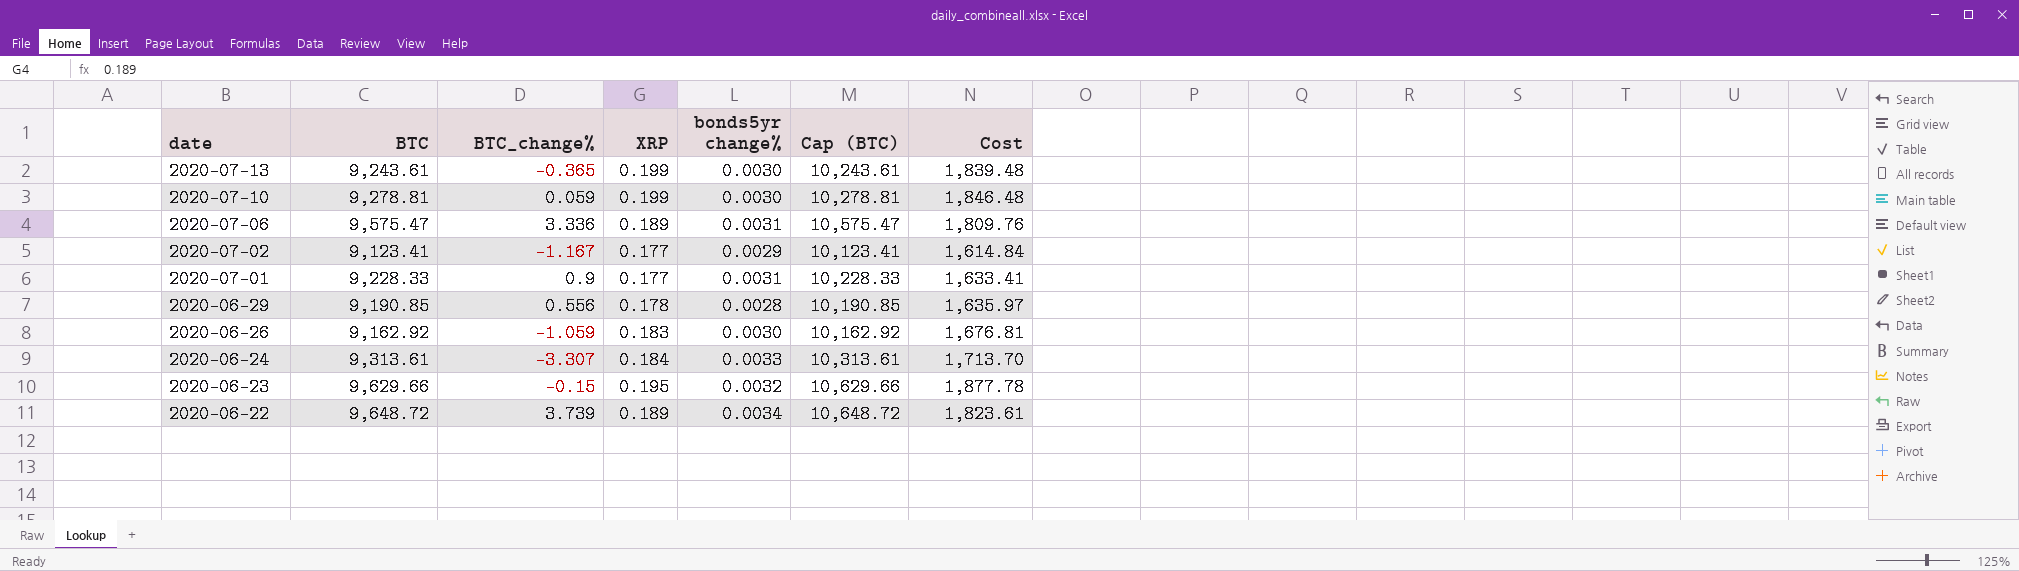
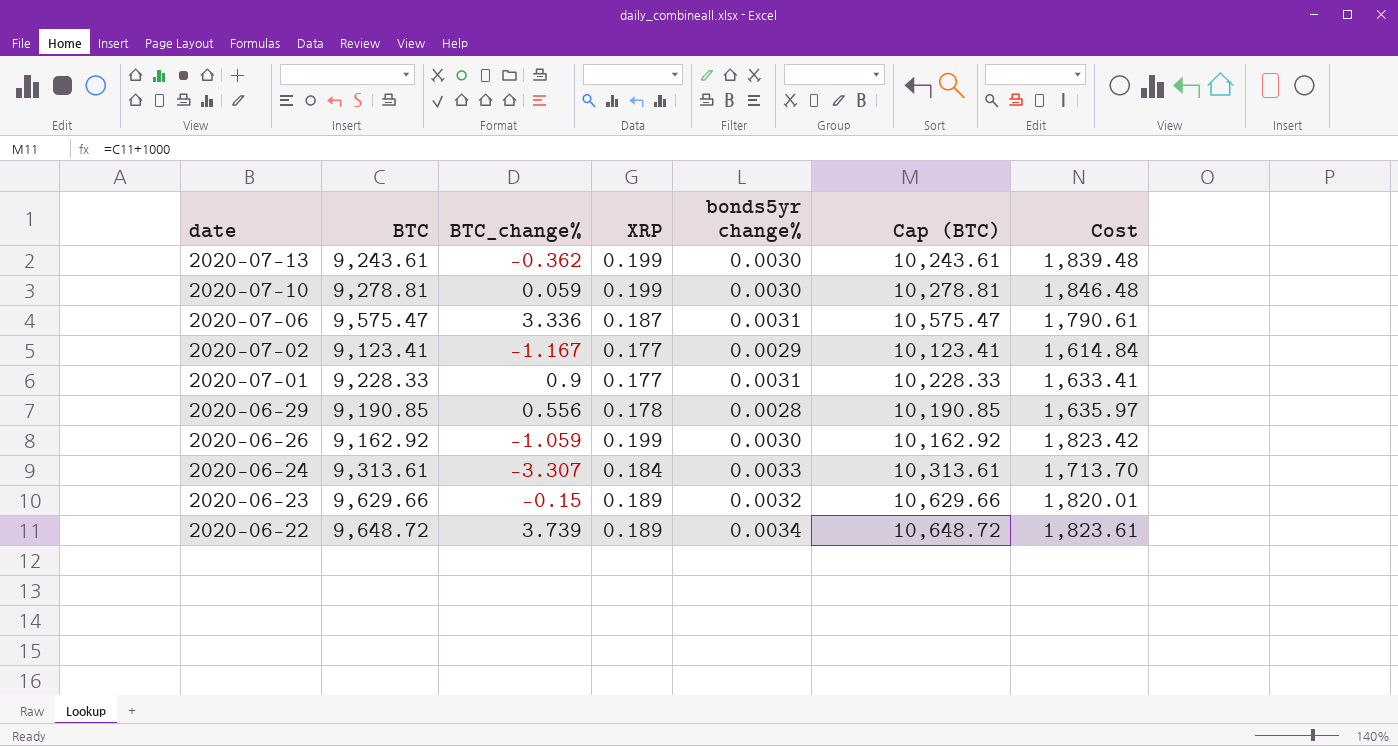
2020-07-13 | BTC_change%: -0.365 -> -0.362
2020-07-06 | XRP: 0.189 -> 0.187
2020-07-06 | Cost: 1,809.76 -> 1,790.61
2020-06-26 | XRP: 0.183 -> 0.199
2020-06-26 | Cost: 1,676.81 -> 1,823.42
2020-06-23 | XRP: 0.195 -> 0.189
2020-06-23 | Cost: 1,877.78 -> 1,820.01

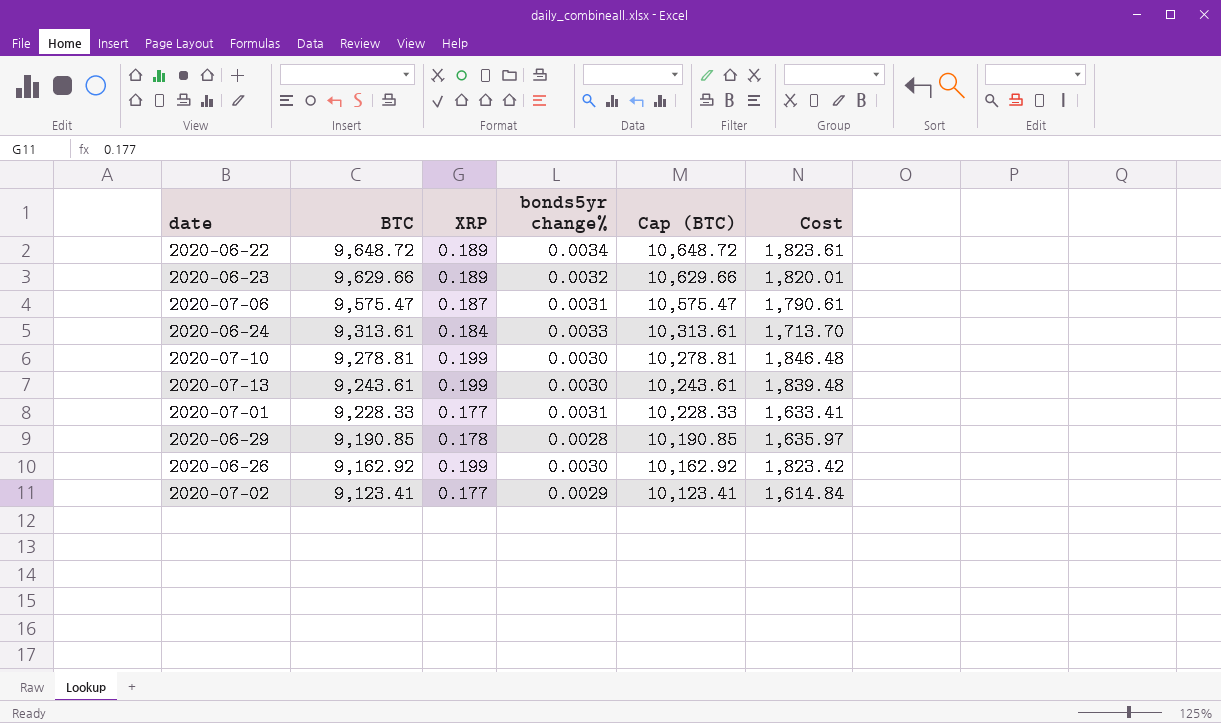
row order: date descending -> BTC descending
column BTC_change% | position: 3 -> none

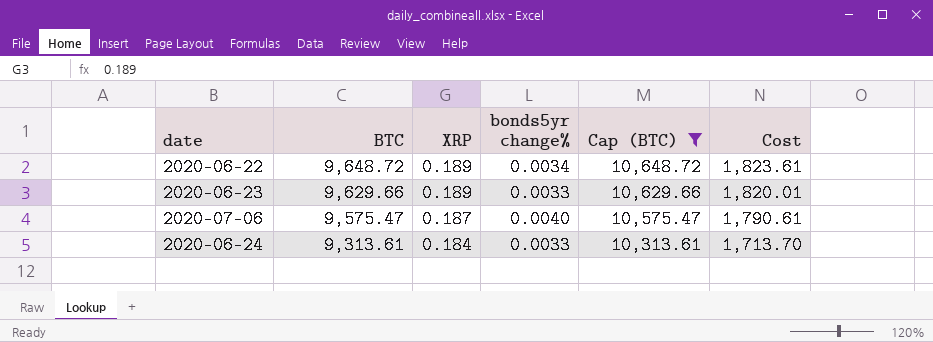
filter: none -> Cap (BTC) >= 10,313.61
2020-06-23 | bonds5yr change%: 0.0032 -> 0.0033
2020-07-06 | bonds5yr change%: 0.0031 -> 0.0040

